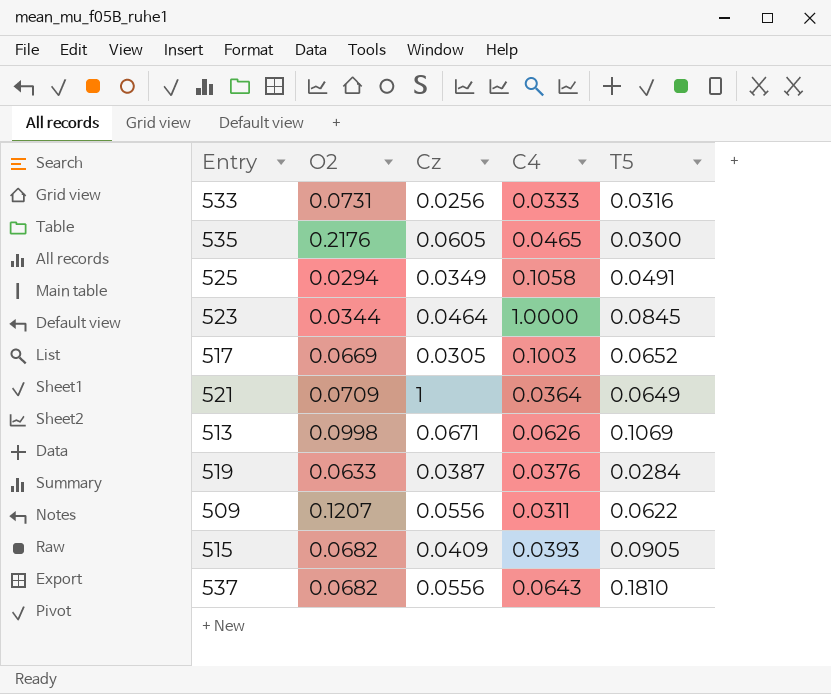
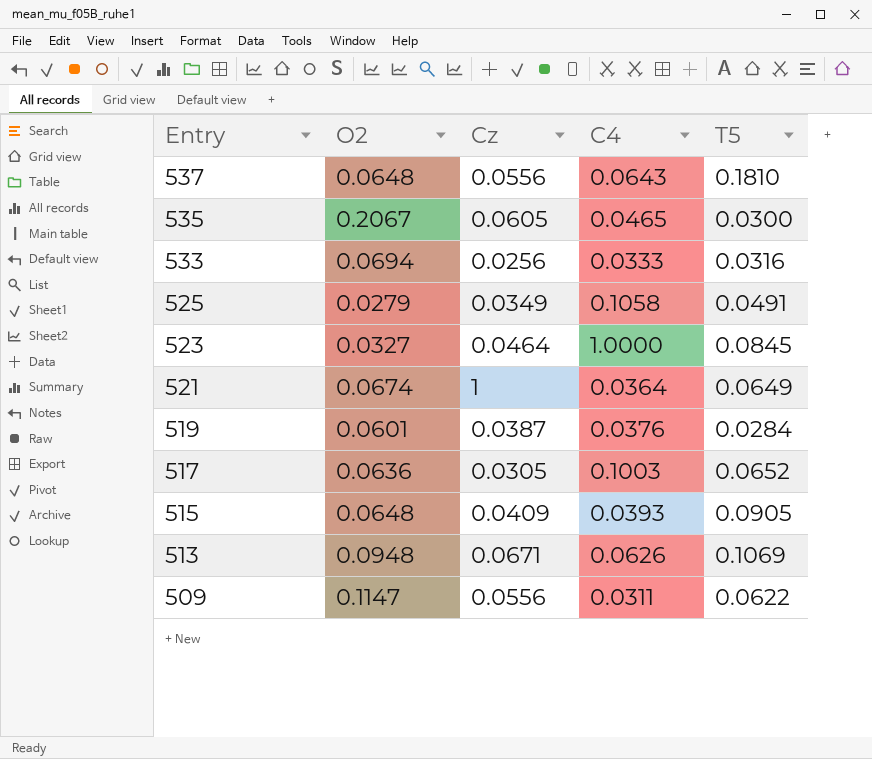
row order: none -> Entry descending
537 | O2: 0.0682 -> 0.0648
535 | O2: 0.2176 -> 0.2067
533 | O2: 0.0731 -> 0.0694
525 | O2: 0.0294 -> 0.0279
523 | O2: 0.0344 -> 0.0327
521 | O2: 0.0709 -> 0.0674
519 | O2: 0.0633 -> 0.0601
517 | O2: 0.0669 -> 0.0636
515 | O2: 0.0682 -> 0.0648
513 | O2: 0.0998 -> 0.0948
509 | O2: 0.1207 -> 0.1147

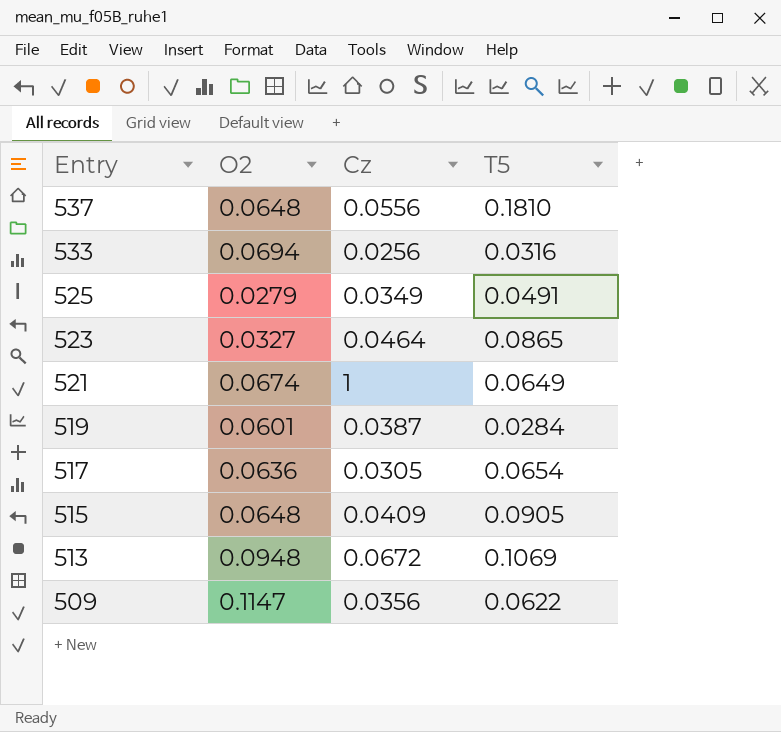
column C4 | position: 4 -> none
row 535: 0.2067 | 0.0605 | 0.0465 | 0.0300 -> none
523 | T5: 0.0845 -> 0.0865
517 | T5: 0.0652 -> 0.0654
513 | Cz: 0.0671 -> 0.0672
509 | Cz: 0.0556 -> 0.0356

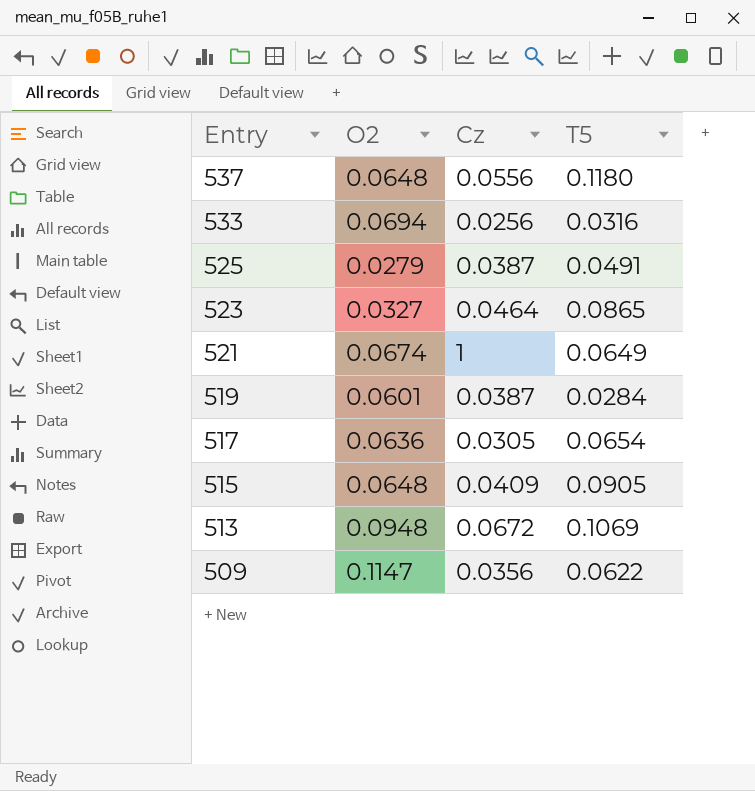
537 | T5: 0.1810 -> 0.1180
525 | Cz: 0.0349 -> 0.0387

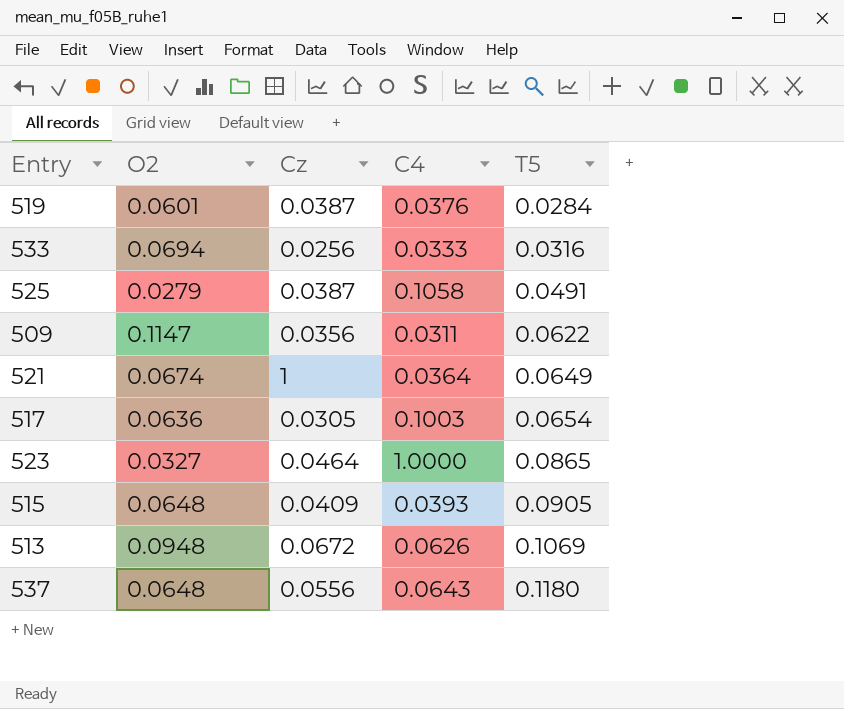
row order: Entry descending -> T5 ascending
column C4 | position: none -> 4

